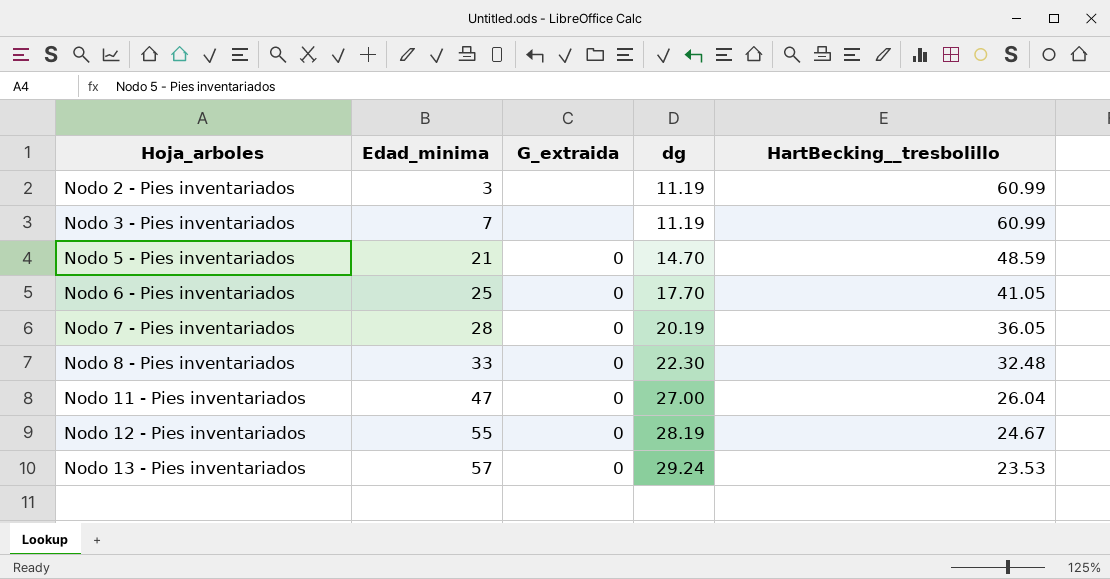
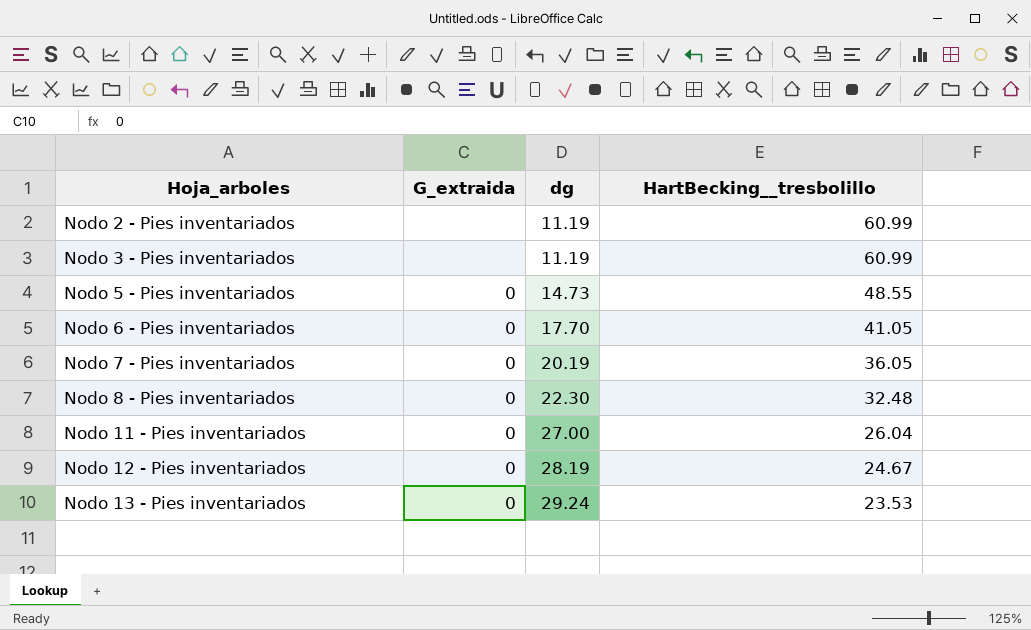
column Edad_minima | position: 2 -> none
Nodo 5 - Pies inventariados | dg: 14.70 -> 14.73
Nodo 5 - Pies inventariados | HartBecking__tresbolillo: 48.59 -> 48.55

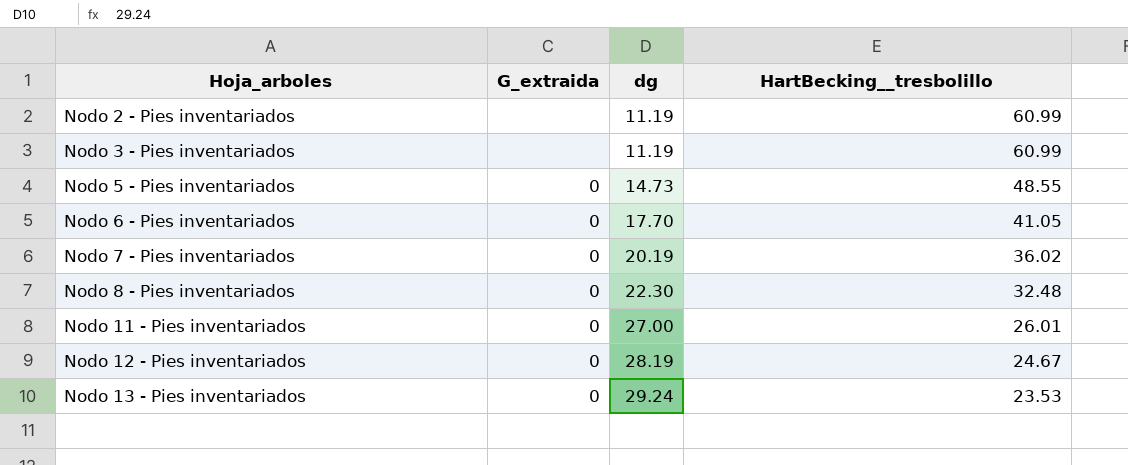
Nodo 7 - Pies inventariados | HartBecking__tresbolillo: 36.05 -> 36.02
Nodo 11 - Pies inventariados | HartBecking__tresbolillo: 26.04 -> 26.01

